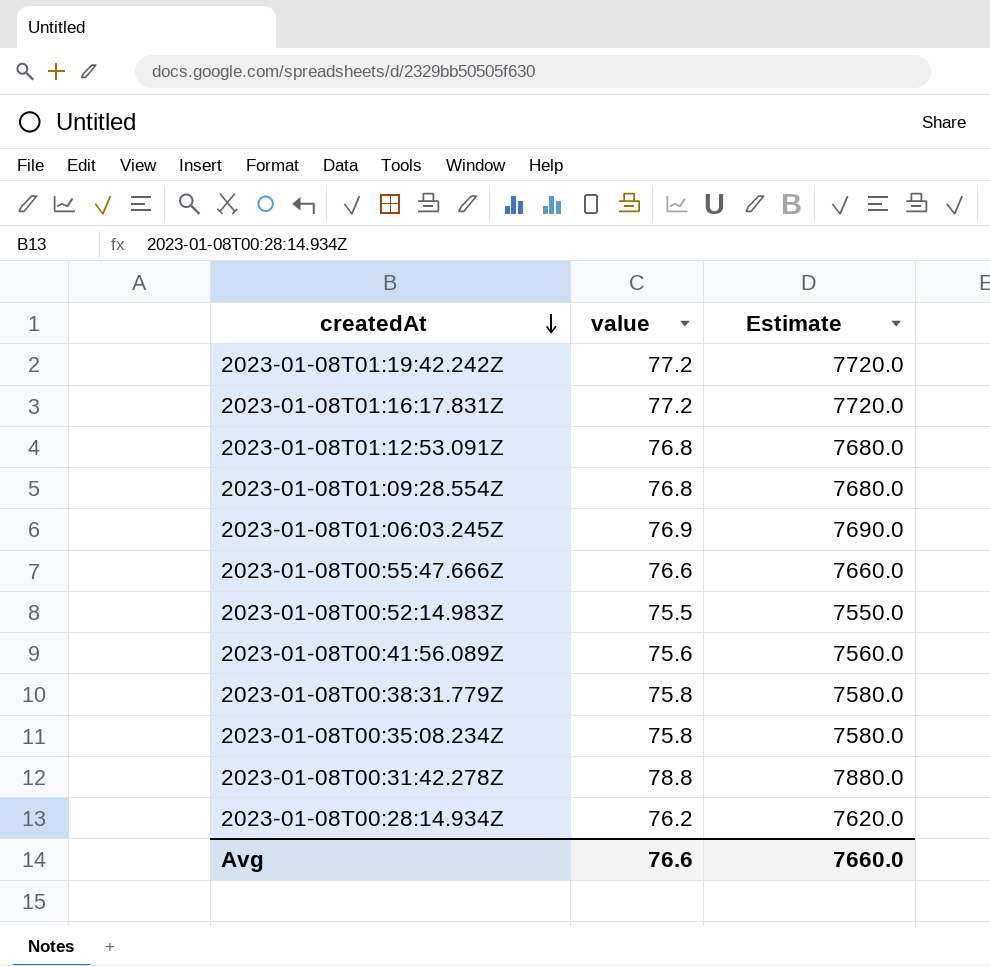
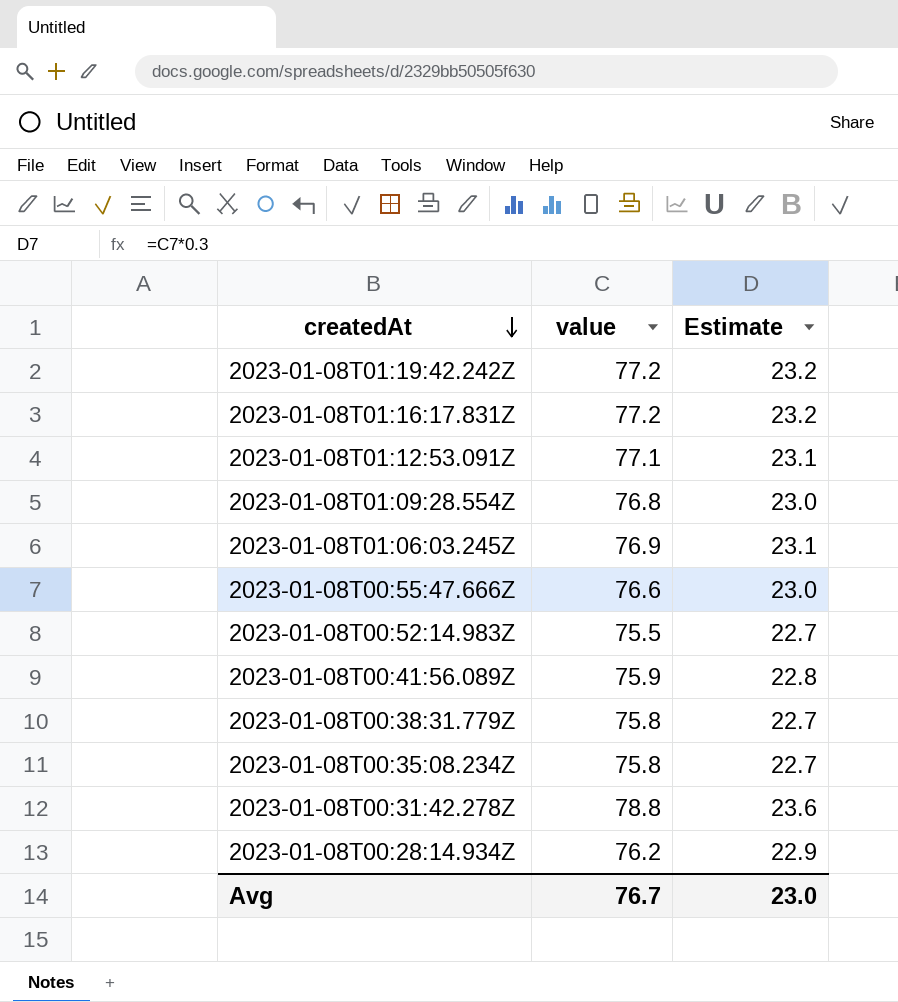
column Estimate | formula: [value] * 100 -> [value] * 0.3
2023-01-08T01:12:53.091Z | value: 76.8 -> 77.1
2023-01-08T00:41:56.089Z | value: 75.6 -> 75.9
Avg | value: 76.6 -> 76.7
Avg | Estimate: 7660.0 -> 23.0

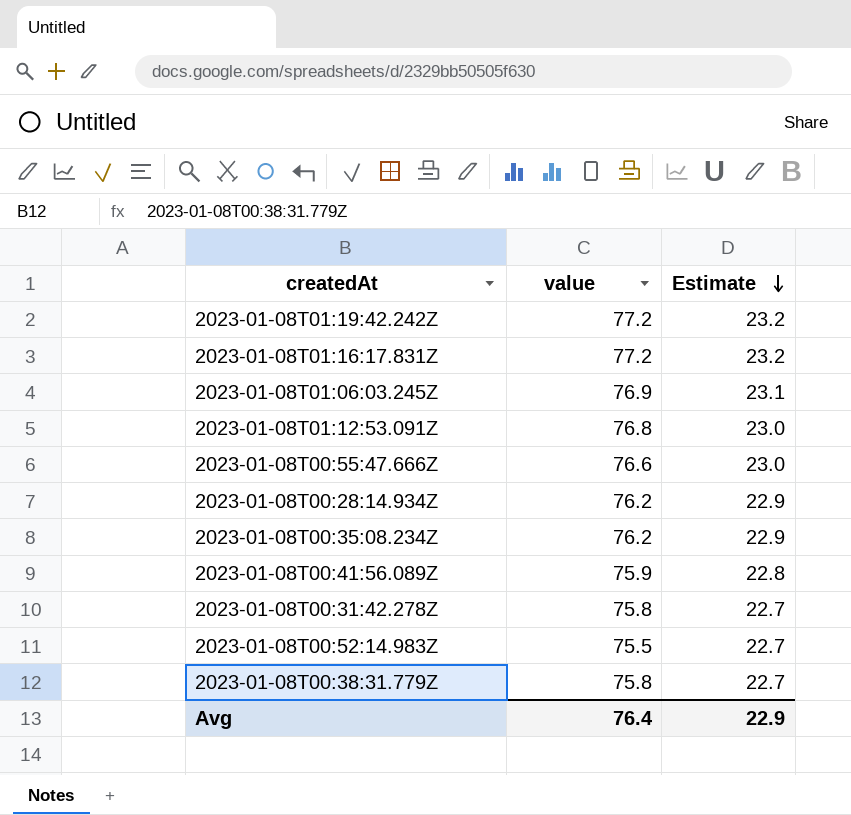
row order: createdAt descending -> Estimate descending
row 2023-01-08T01:09:28.554Z: 76.8 | 23.0 -> none
2023-01-08T01:12:53.091Z | value: 77.1 -> 76.8
2023-01-08T01:12:53.091Z | Estimate: 23.1 -> 23.0
2023-01-08T00:35:08.234Z | value: 75.8 -> 76.2
2023-01-08T00:35:08.234Z | Estimate: 22.7 -> 22.9
2023-01-08T00:31:42.278Z | value: 78.8 -> 75.8
2023-01-08T00:31:42.278Z | Estimate: 23.6 -> 22.7
Avg | value: 76.7 -> 76.4
Avg | Estimate: 23.0 -> 22.9

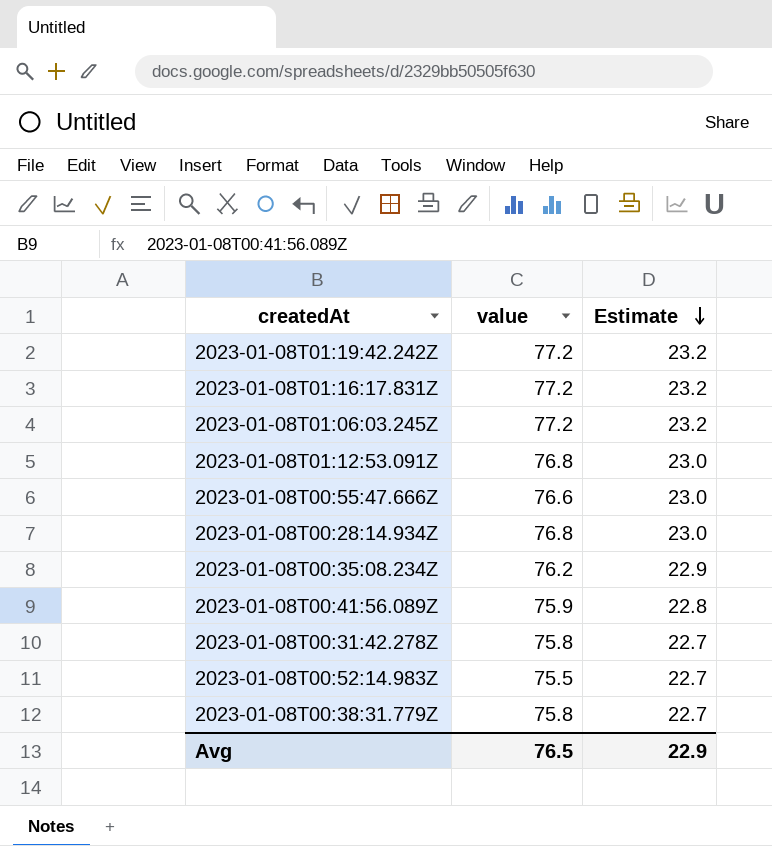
2023-01-08T01:06:03.245Z | value: 76.9 -> 77.2
2023-01-08T01:06:03.245Z | Estimate: 23.1 -> 23.2
2023-01-08T00:28:14.934Z | value: 76.2 -> 76.8
2023-01-08T00:28:14.934Z | Estimate: 22.9 -> 23.0
Avg | value: 76.4 -> 76.5

